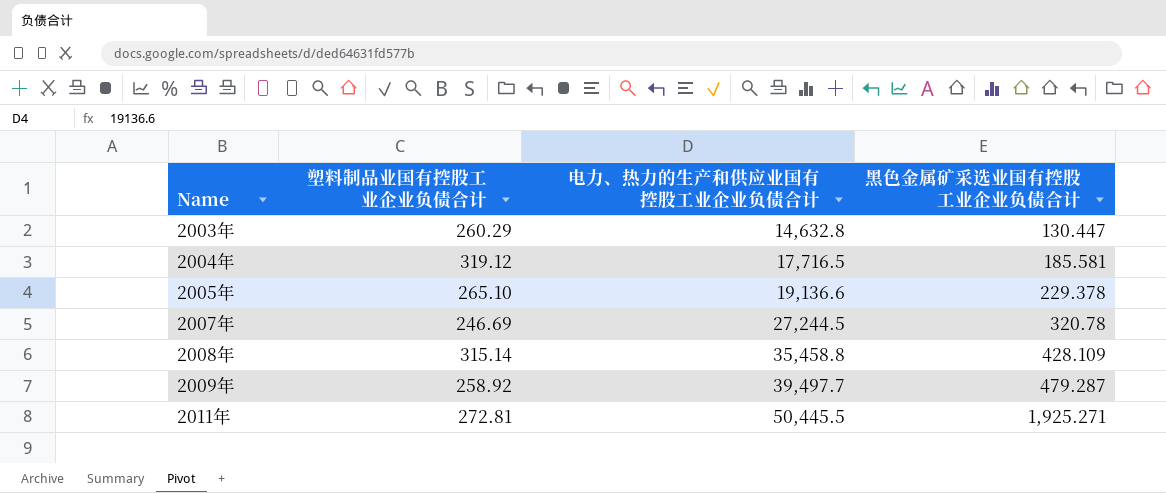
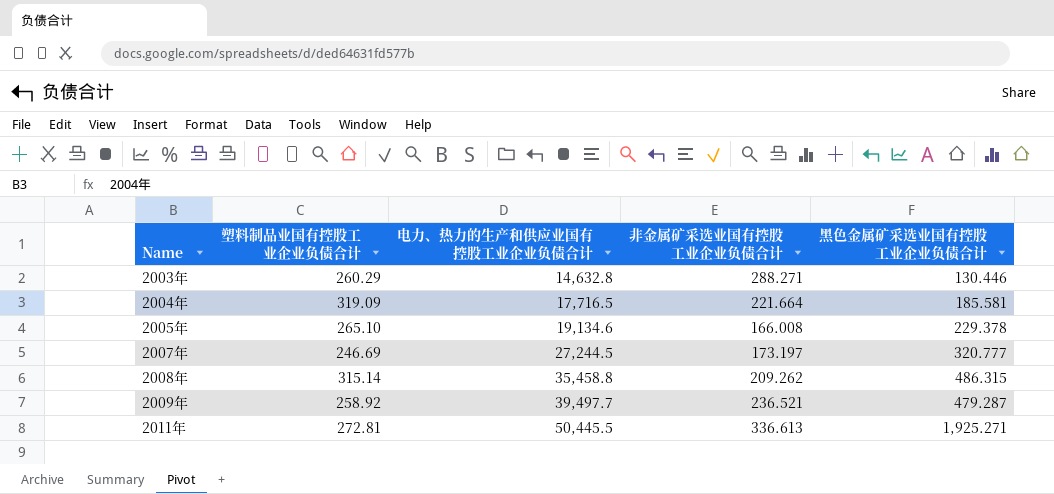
column 非金属矿采选业国有控股工业企业负债合计 | position: none -> 4
2003年 | 黑色金属矿采选业国有控股工业企业负债合计: 130.447 -> 130.446
2004年 | 塑料制品业国有控股工业企业负债合计: 319.12 -> 319.09
2005年 | 电力、热力的生产和供应业国有控股工业企业负债合计: 19,136.6 -> 19,134.6
2007年 | 黑色金属矿采选业国有控股工业企业负债合计: 320.78 -> 320.777
2008年 | 黑色金属矿采选业国有控股工业企业负债合计: 428.109 -> 486.315

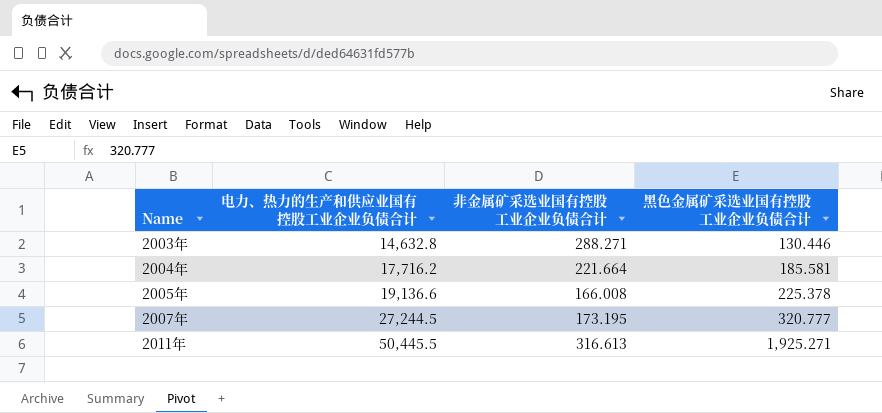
column 塑料制品业国有控股工业企业负债合计 | position: 2 -> none
row 2008年: 315.14 | 35,458.8 | 209.262 | 486.315 -> none
row 2009年: 258.92 | 39,497.7 | 236.521 | 479.287 -> none
2004年 | 电力、热力的生产和供应业国有控股工业企业负债合计: 17,716.5 -> 17,716.2
2005年 | 电力、热力的生产和供应业国有控股工业企业负债合计: 19,134.6 -> 19,136.6
2005年 | 黑色金属矿采选业国有控股工业企业负债合计: 229.378 -> 225.378
2007年 | 非金属矿采选业国有控股工业企业负债合计: 173.197 -> 173.195
2011年 | 非金属矿采选业国有控股工业企业负债合计: 336.613 -> 316.613

